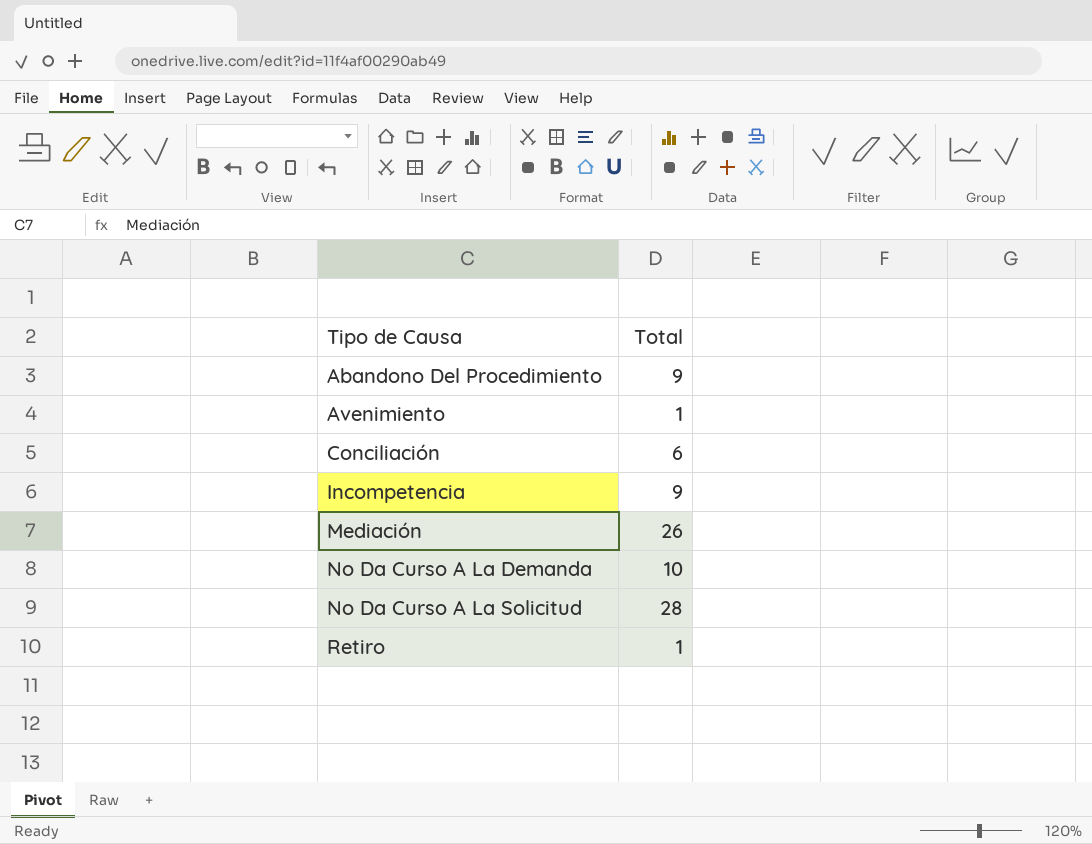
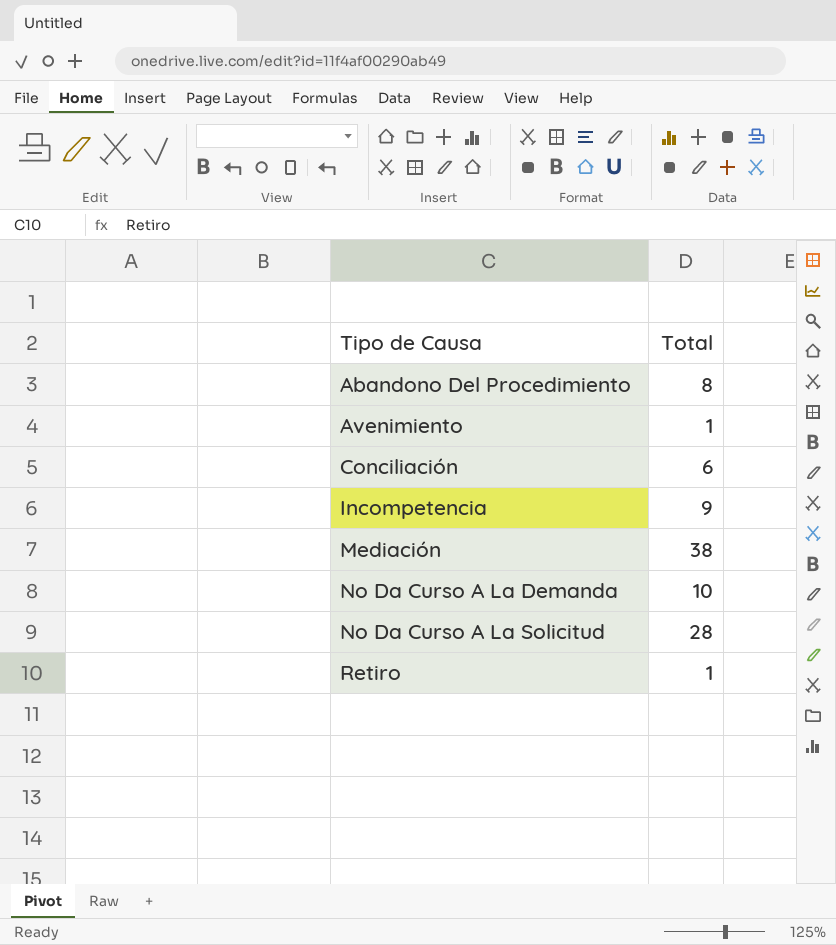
Abandono Del Procedimiento | Total: 9 -> 8
Mediación | Total: 26 -> 38

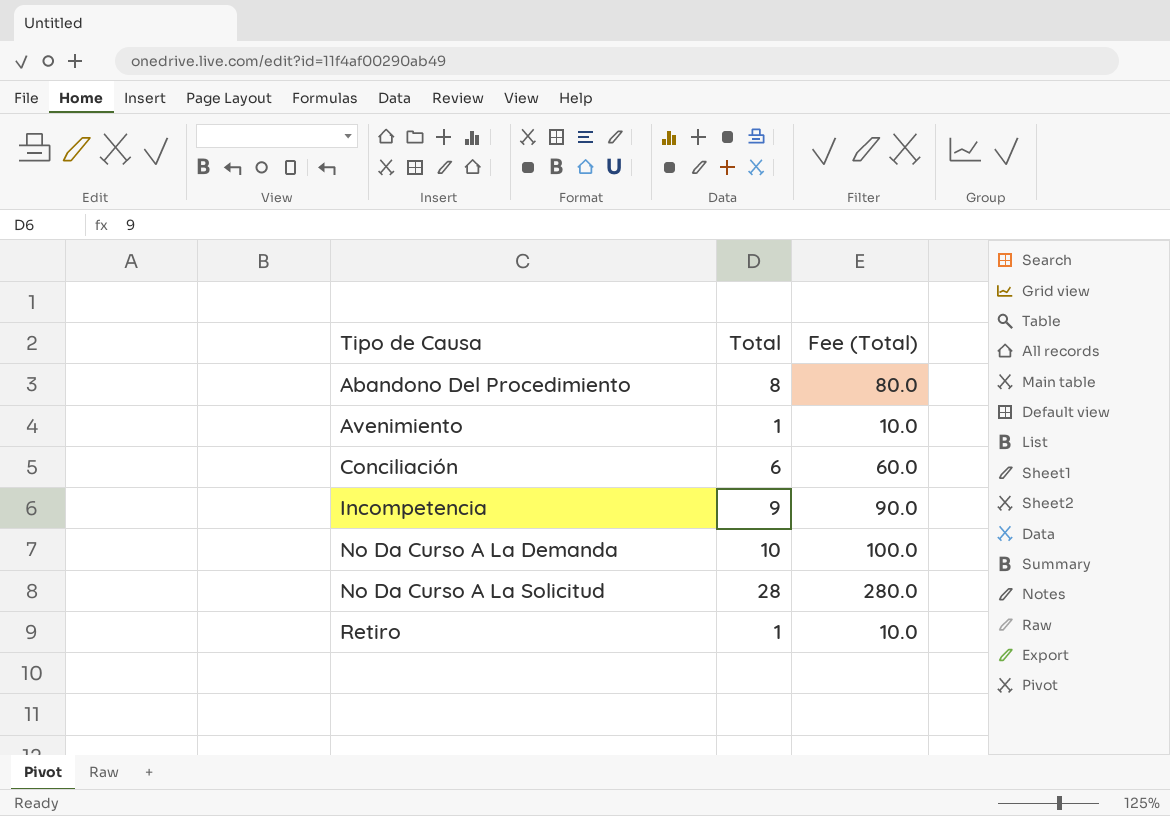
column Fee (Total) | formula: none -> [Total] * 10
row Mediación: 38 -> none

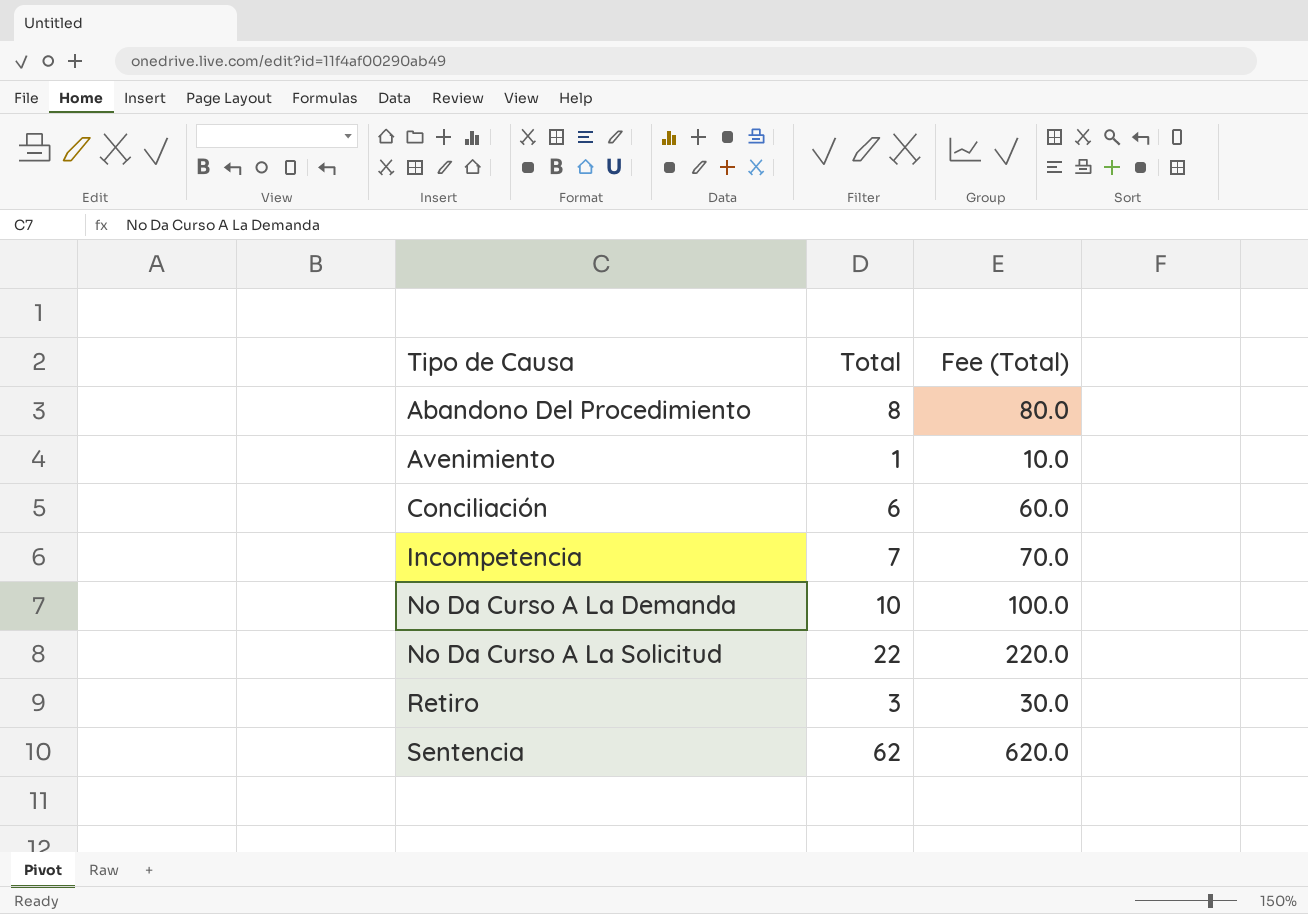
Incompetencia | Total: 9 -> 7
Incompetencia | Fee (Total): 90.0 -> 70.0
No Da Curso A La Solicitud | Total: 28 -> 22
No Da Curso A La Solicitud | Fee (Total): 280.0 -> 220.0
Retiro | Total: 1 -> 3
Retiro | Fee (Total): 10.0 -> 30.0
row Sentencia: none -> 62 | 620.0

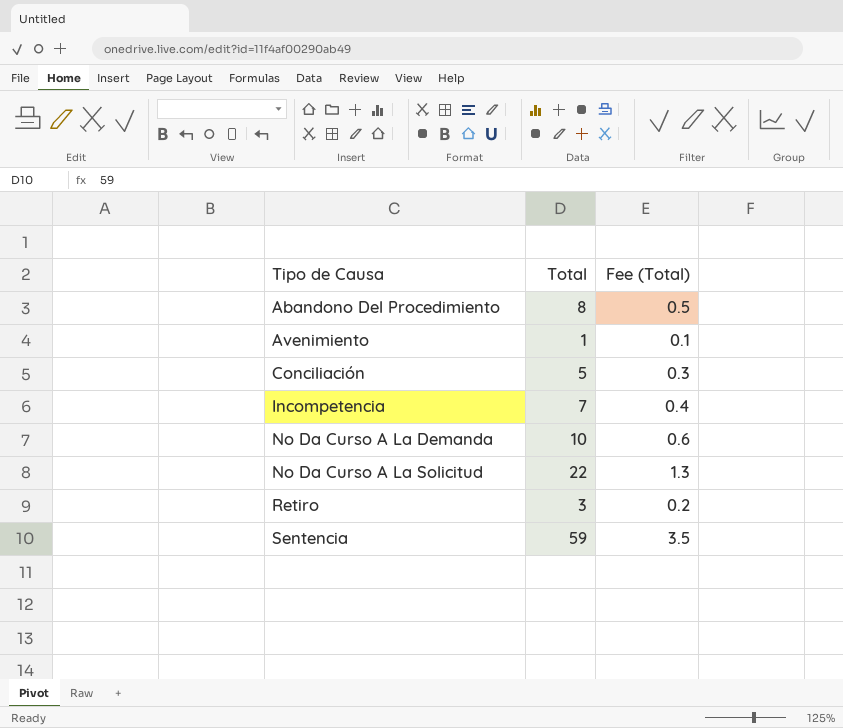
column Fee (Total) | formula: [Total] * 10 -> [Total] * 0.06
Conciliación | Total: 6 -> 5
Sentencia | Total: 62 -> 59

